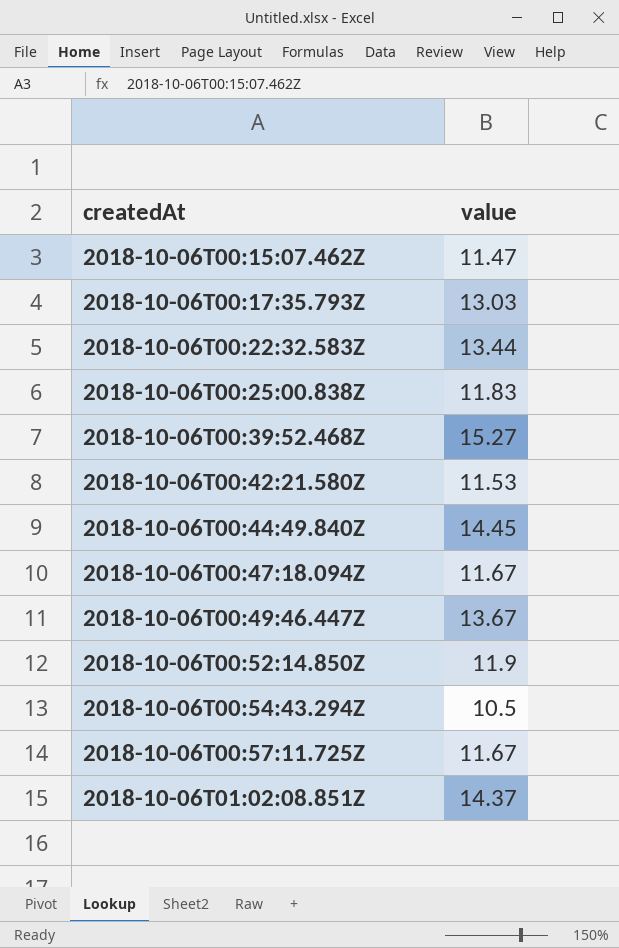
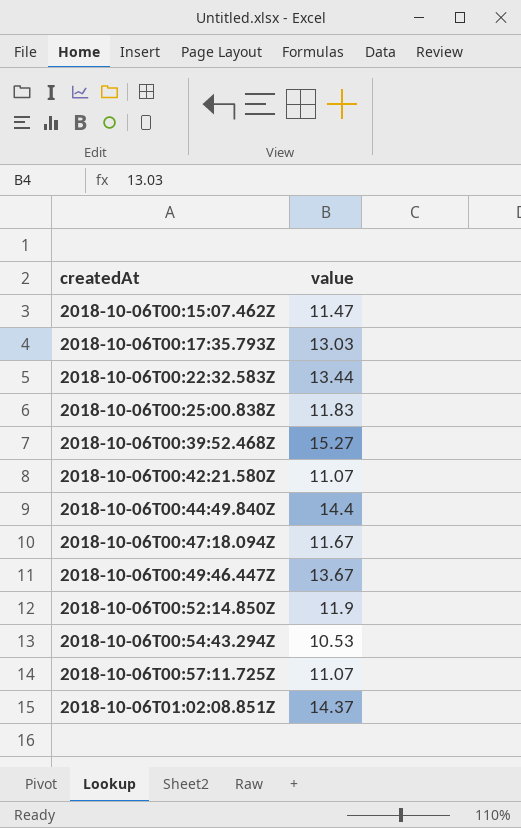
2018-10-06T00:42:21.580Z | value: 11.53 -> 11.07
2018-10-06T00:44:49.840Z | value: 14.45 -> 14.4
2018-10-06T00:54:43.294Z | value: 10.5 -> 10.53
2018-10-06T00:57:11.725Z | value: 11.67 -> 11.07

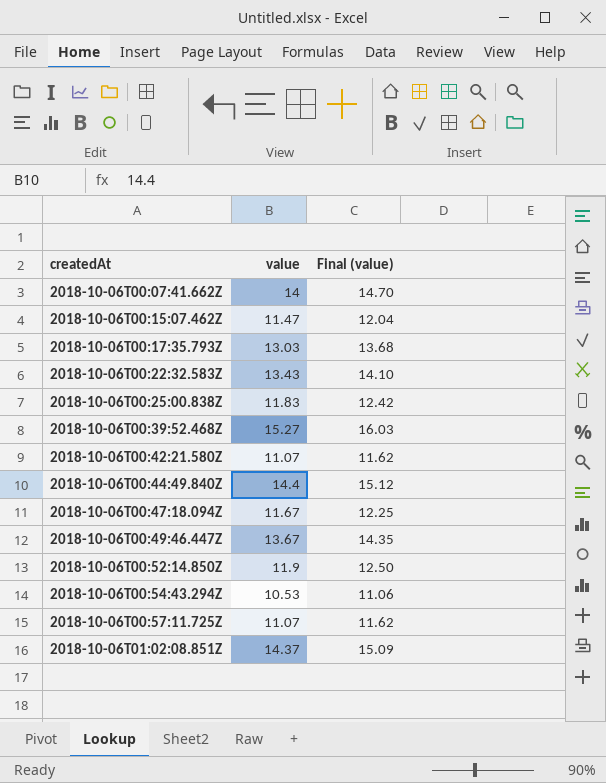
column Final (value) | formula: none -> [value] * 1.05
row 2018-10-06T00:07:41.662Z: none -> 14 | 14.70
2018-10-06T00:22:32.583Z | value: 13.44 -> 13.43

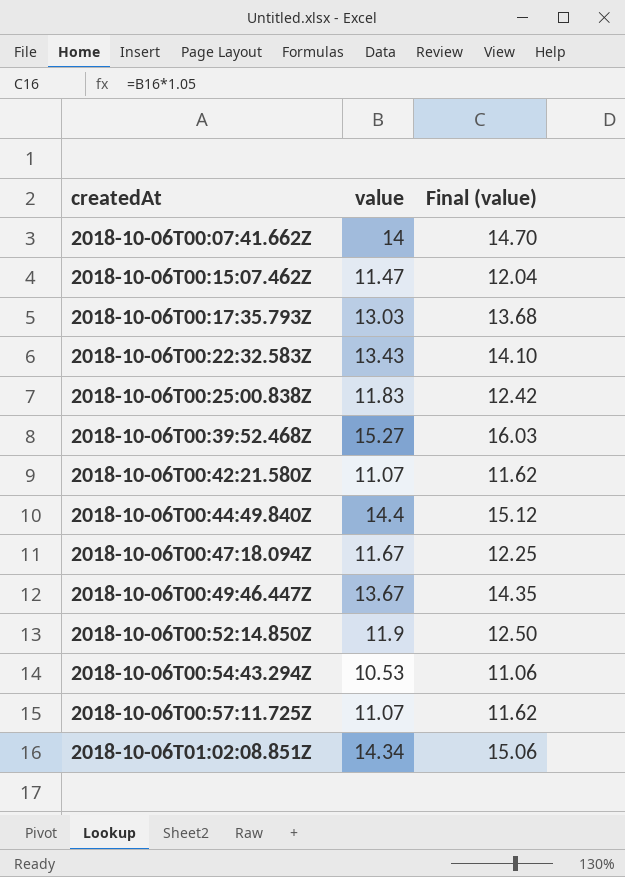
2018-10-06T01:02:08.851Z | value: 14.37 -> 14.34
2018-10-06T01:02:08.851Z | Final (value): 15.09 -> 15.06

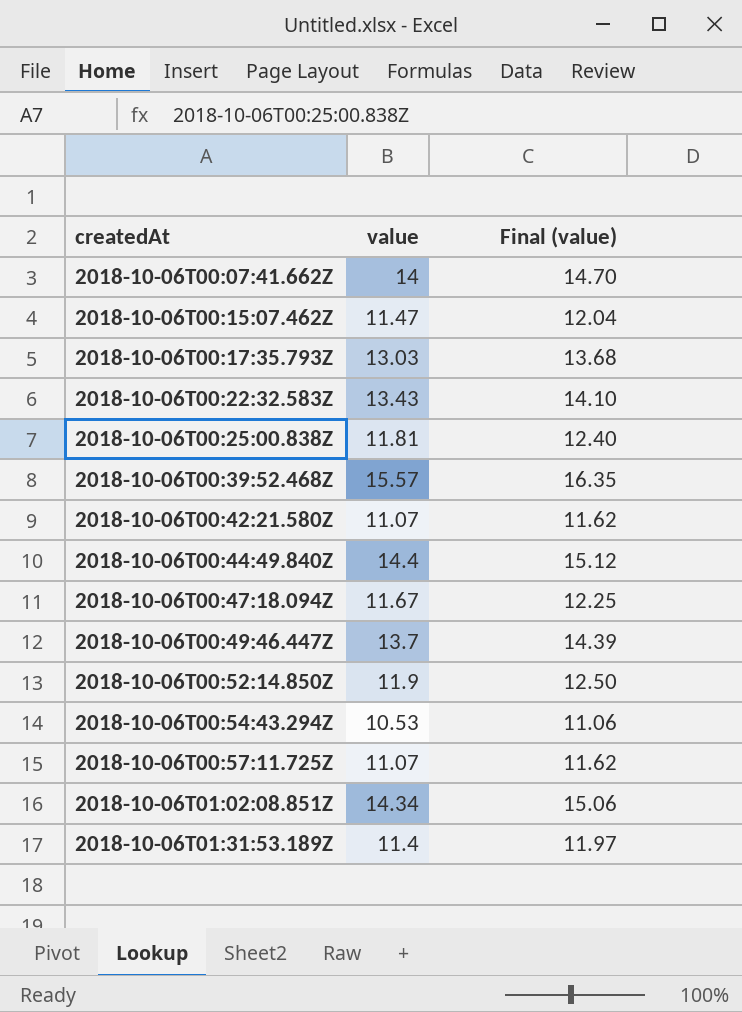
2018-10-06T00:25:00.838Z | value: 11.83 -> 11.81
2018-10-06T00:25:00.838Z | Final (value): 12.42 -> 12.40
2018-10-06T00:39:52.468Z | value: 15.27 -> 15.57
2018-10-06T00:39:52.468Z | Final (value): 16.03 -> 16.35
2018-10-06T00:49:46.447Z | value: 13.67 -> 13.7
2018-10-06T00:49:46.447Z | Final (value): 14.35 -> 14.39
row 2018-10-06T01:31:53.189Z: none -> 11.4 | 11.97

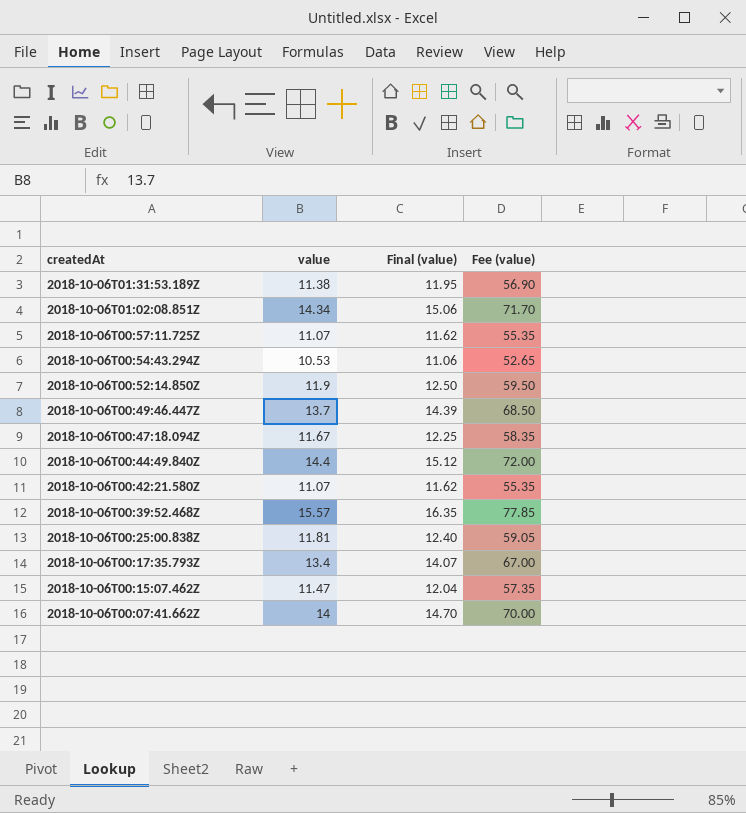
row order: createdAt ascending -> createdAt descending
column Fee (value) | formula: none -> [value] * 5
row 2018-10-06T00:22:32.583Z: 13.43 | 14.10 -> none
2018-10-06T01:31:53.189Z | value: 11.4 -> 11.38
2018-10-06T01:31:53.189Z | Final (value): 11.97 -> 11.95
2018-10-06T00:17:35.793Z | value: 13.03 -> 13.4
2018-10-06T00:17:35.793Z | Final (value): 13.68 -> 14.07

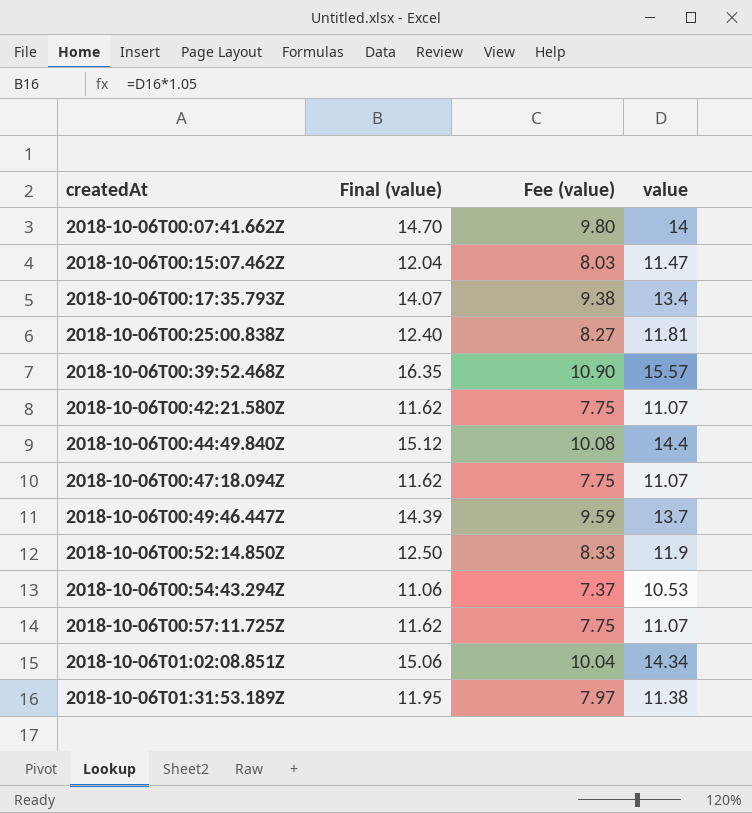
row order: createdAt descending -> createdAt ascending
column Fee (value) | formula: [value] * 5 -> [value] * 0.7
column value | position: 2 -> 4
2018-10-06T00:47:18.094Z | Final (value): 12.25 -> 11.62
2018-10-06T00:47:18.094Z | value: 11.67 -> 11.07

